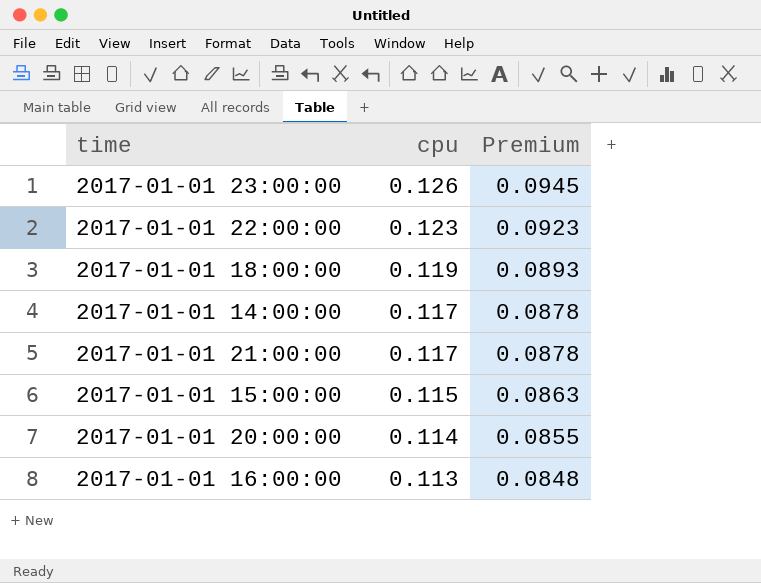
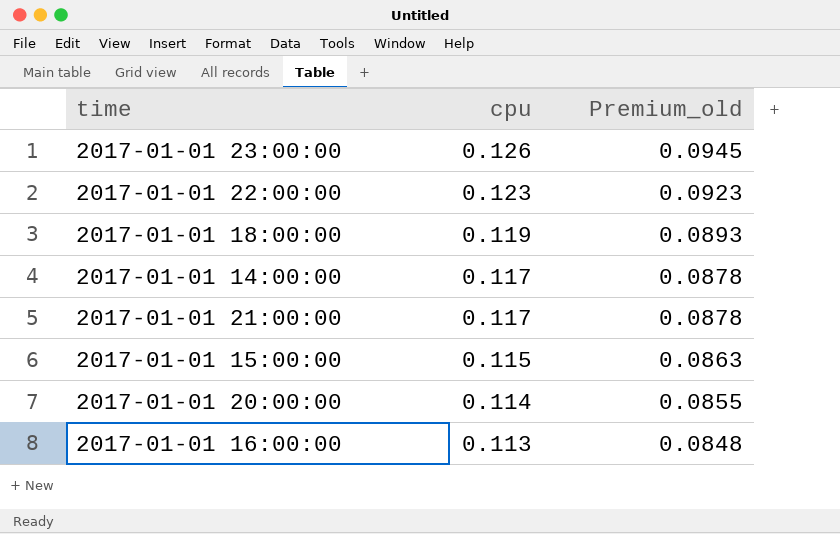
column name: Premium -> Premium_old

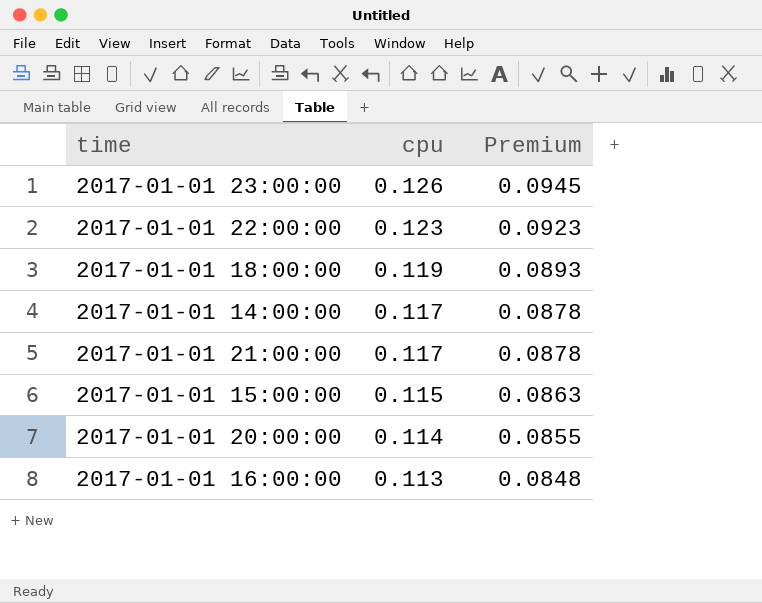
column name: Premium_old -> Premium

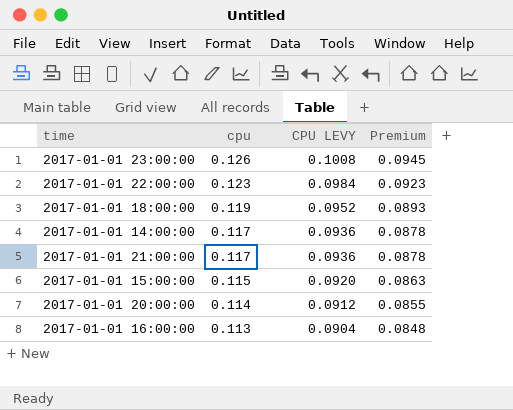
column CPU LEVY | formula: none -> [cpu] * 0.8

